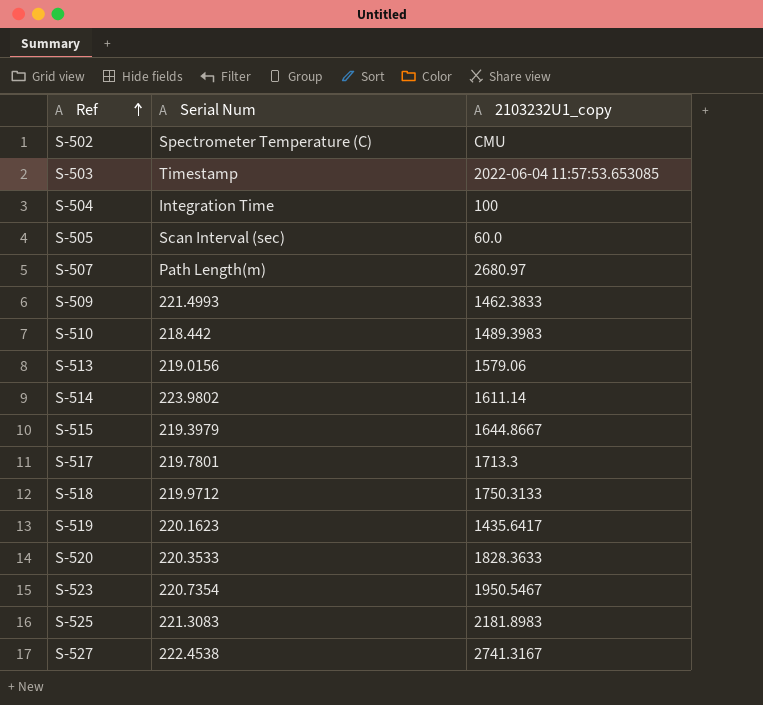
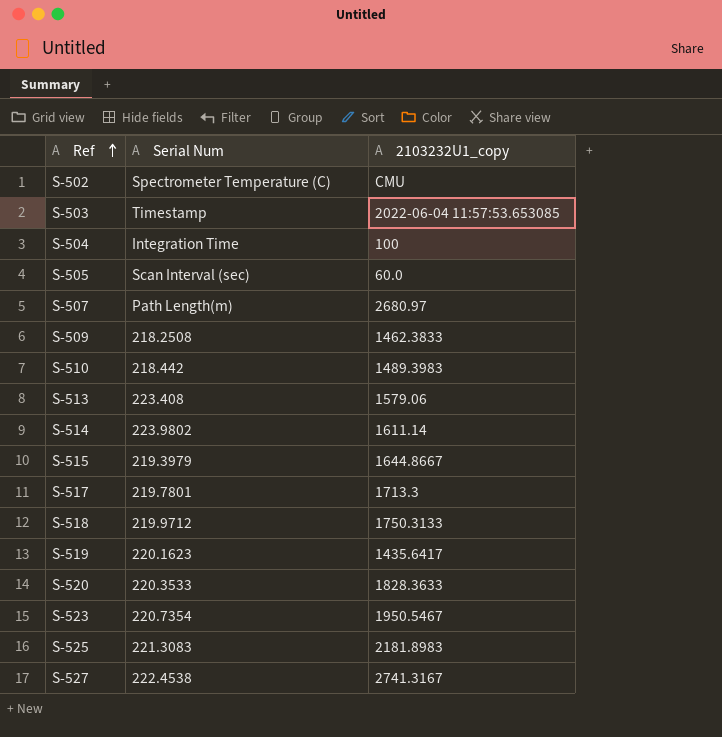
S-509 | Serial Num: 221.4993 -> 218.2508
S-513 | Serial Num: 219.0156 -> 223.408

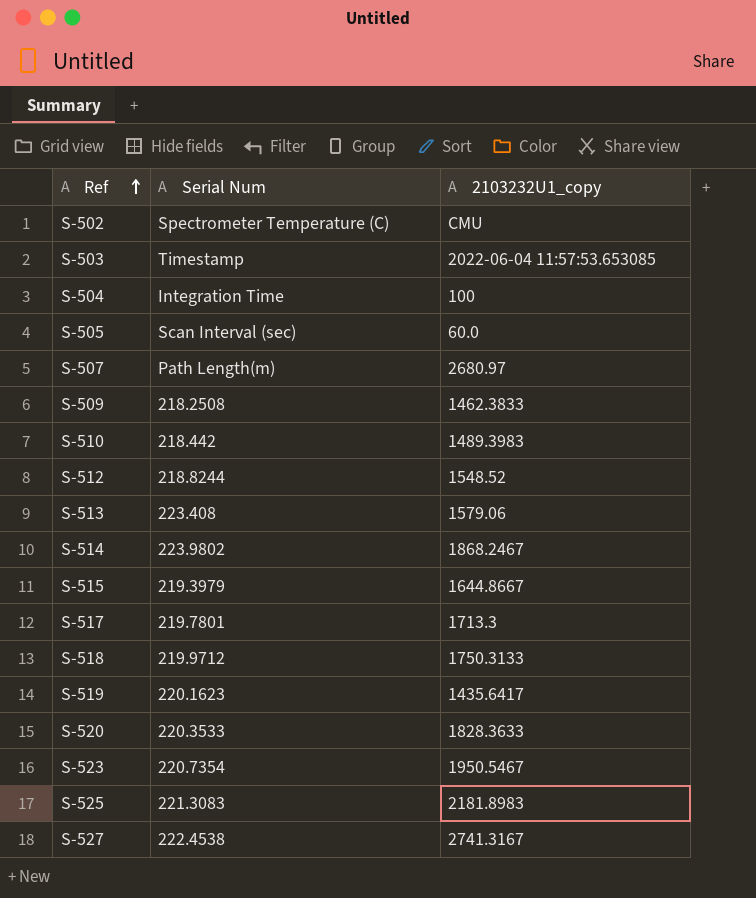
row S-512: none -> 218.8244 | 1548.52
S-514 | 2103232U1_copy: 1611.14 -> 1868.2467

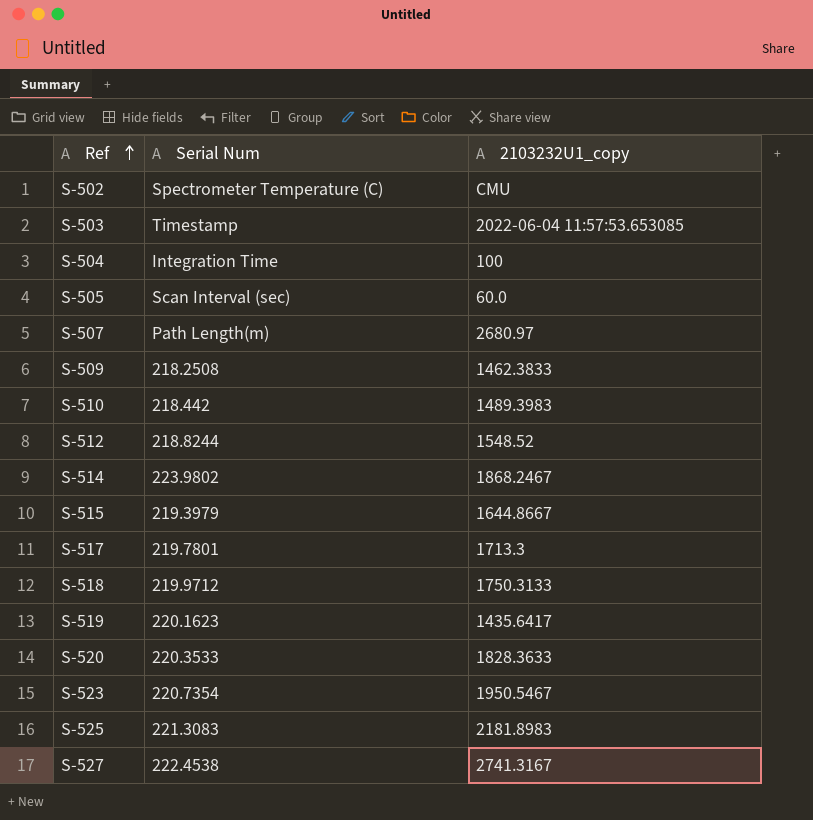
row S-513: 223.408 | 1579.06 -> none

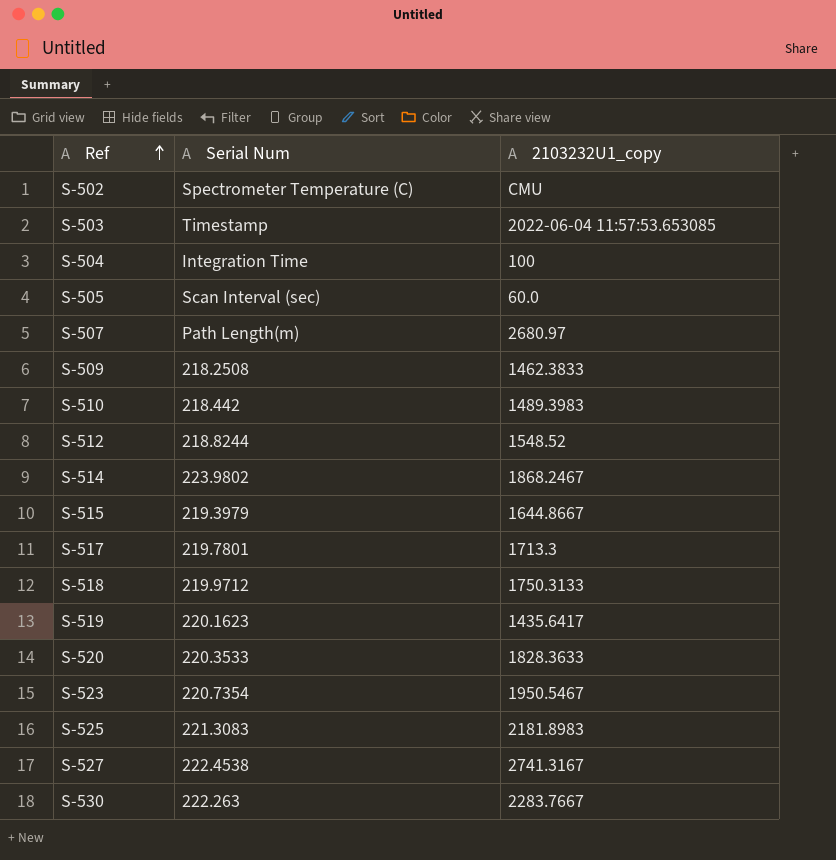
row S-530: none -> 222.263 | 2283.7667

